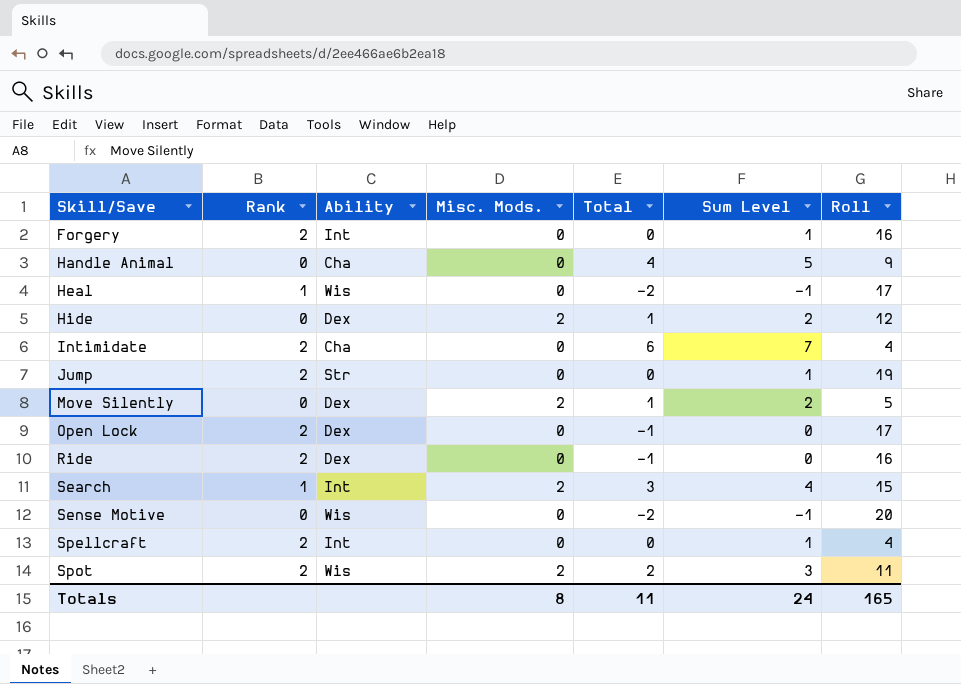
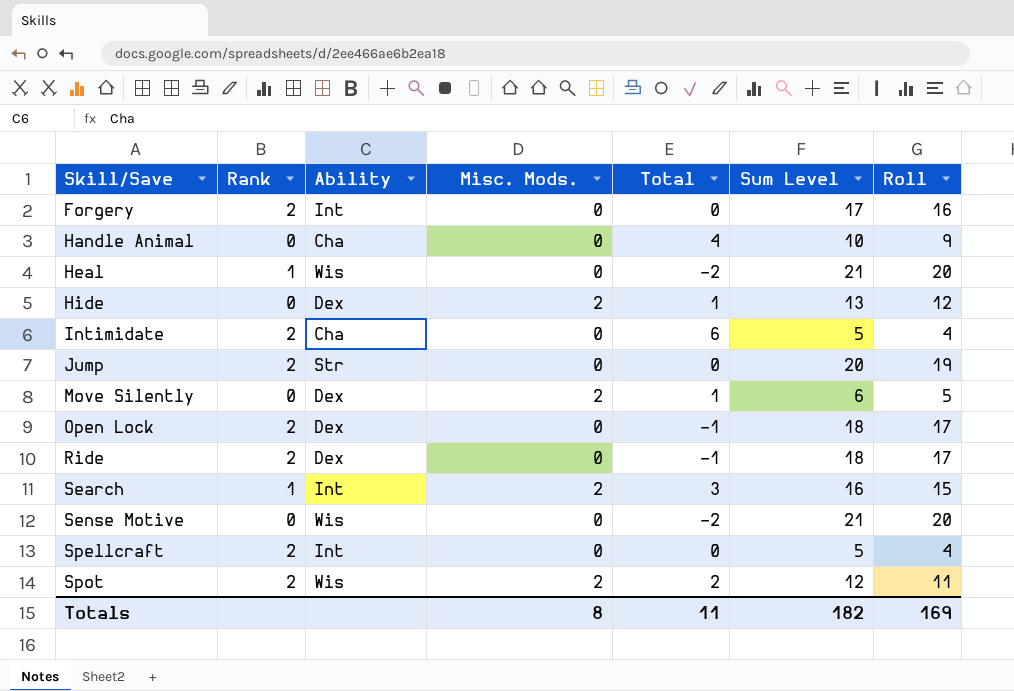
column Sum Level | formula: [Total] + 1 -> [Roll] + 1
Heal | Roll: 17 -> 20
Ride | Roll: 16 -> 17
Totals | Sum Level: 24 -> 182
Totals | Roll: 165 -> 169

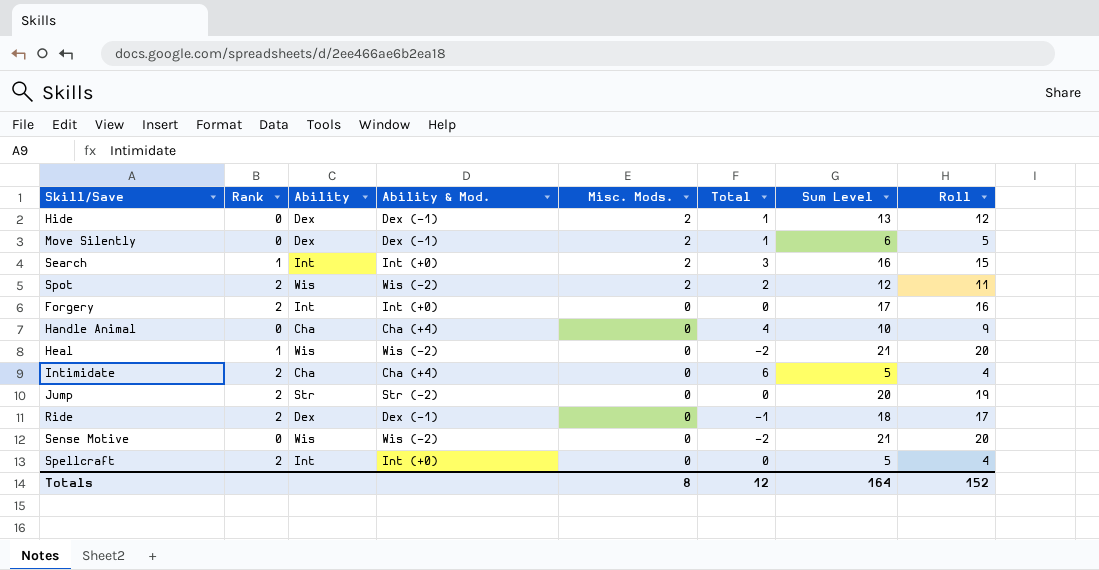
row order: Skill/Save ascending -> Misc. Mods. descending
column Ability & Mod. | position: none -> 4
row Open Lock: 2 | Dex | 0 | -1 | 18 | 17 -> none
Totals | Total: 11 -> 12
Totals | Sum Level: 182 -> 164
Totals | Roll: 169 -> 152

